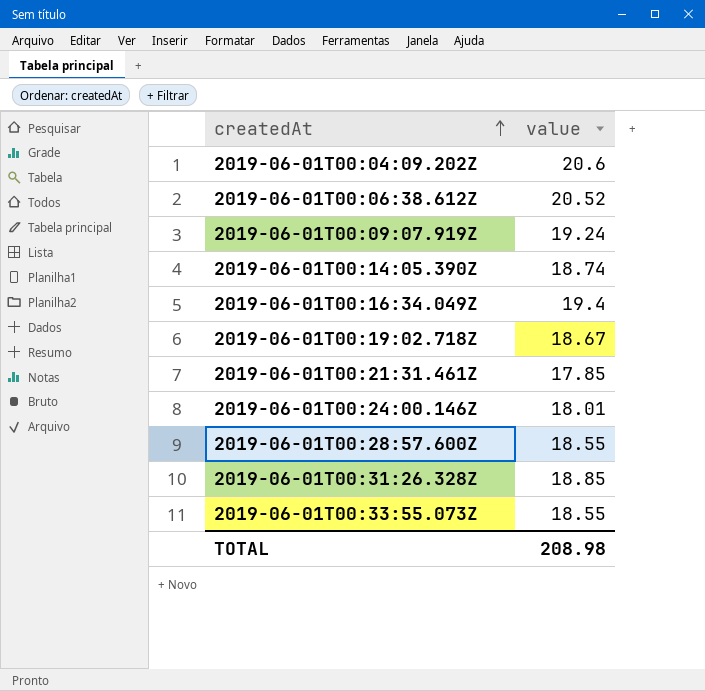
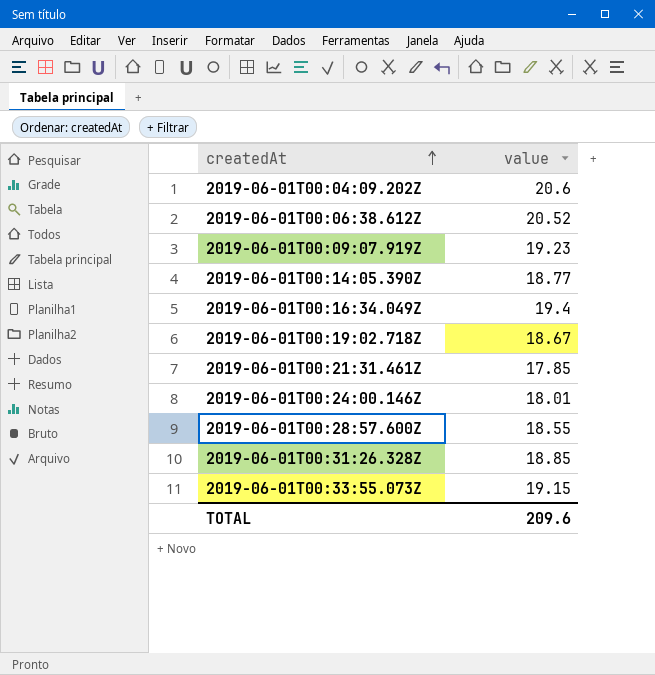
2019-06-01T00:09:07.919Z | value: 19.24 -> 19.23
2019-06-01T00:14:05.390Z | value: 18.74 -> 18.77
2019-06-01T00:33:55.073Z | value: 18.55 -> 19.15
TOTAL | value: 208.98 -> 209.6

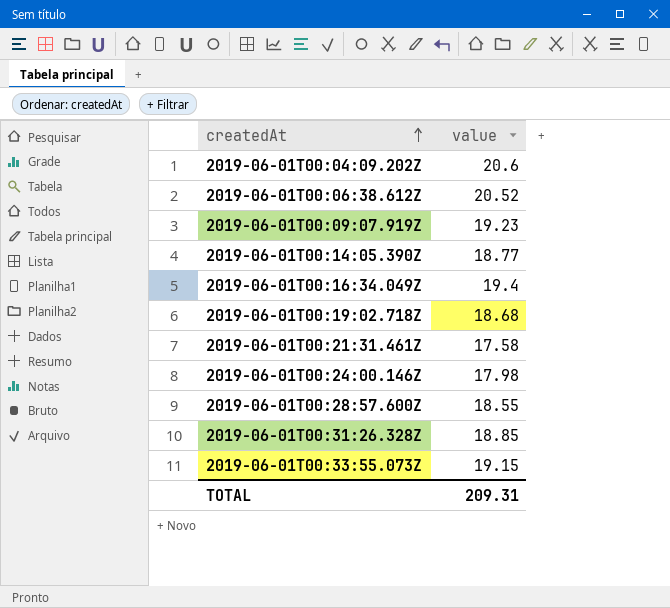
2019-06-01T00:19:02.718Z | value: 18.67 -> 18.68
2019-06-01T00:21:31.461Z | value: 17.85 -> 17.58
2019-06-01T00:24:00.146Z | value: 18.01 -> 17.98
TOTAL | value: 209.6 -> 209.31

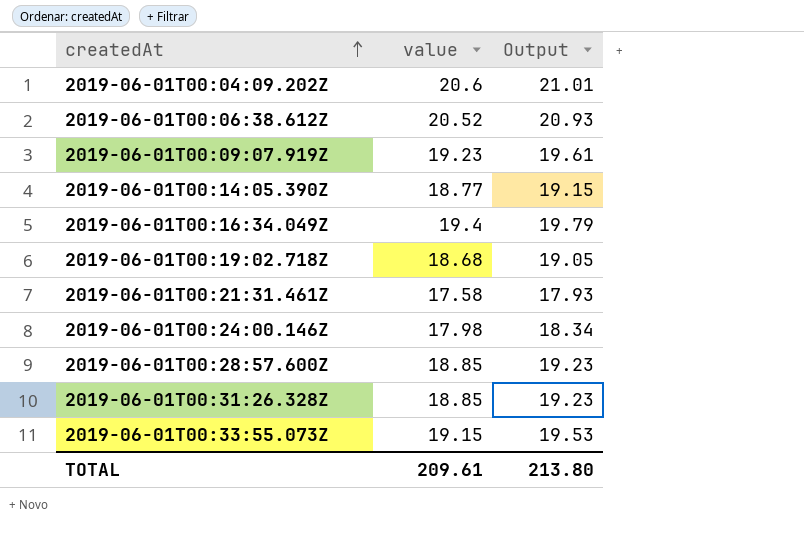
column Output | formula: none -> [value] * 1.02
2019-06-01T00:28:57.600Z | value: 18.55 -> 18.85
TOTAL | value: 209.31 -> 209.61

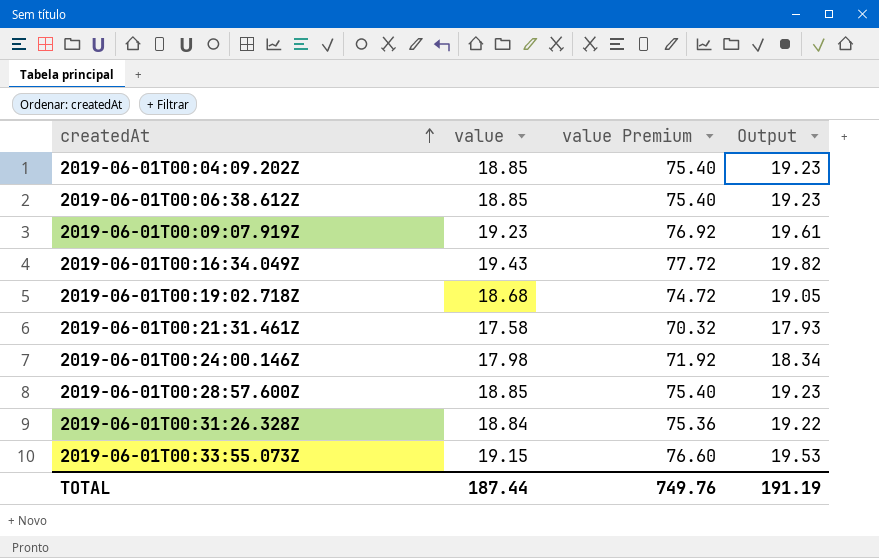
column value Premium | formula: none -> [value] * 4
row 2019-06-01T00:14:05.390Z: 18.77 | 19.15 -> none
2019-06-01T00:04:09.202Z | value: 20.6 -> 18.85
2019-06-01T00:04:09.202Z | Output: 21.01 -> 19.23
2019-06-01T00:06:38.612Z | value: 20.52 -> 18.85
2019-06-01T00:06:38.612Z | Output: 20.93 -> 19.23
2019-06-01T00:16:34.049Z | value: 19.4 -> 19.43
2019-06-01T00:16:34.049Z | Output: 19.79 -> 19.82
2019-06-01T00:31:26.328Z | value: 18.85 -> 18.84
2019-06-01T00:31:26.328Z | Output: 19.23 -> 19.22
TOTAL | value: 209.61 -> 187.44
TOTAL | Output: 213.80 -> 191.19

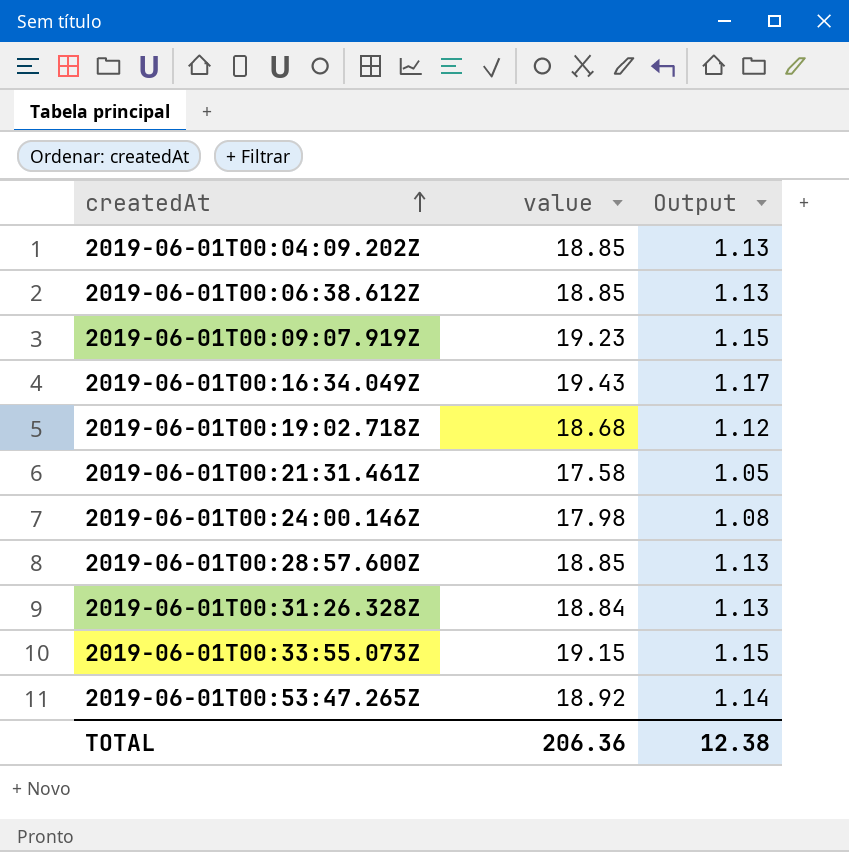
column value Premium | formula: [value] * 4 -> none
column Output | formula: [value] * 1.02 -> [value] * 0.06
row 2019-06-01T00:53:47.265Z: none -> 18.92 | 1.14
TOTAL | value: 187.44 -> 206.36
TOTAL | Output: 191.19 -> 12.38

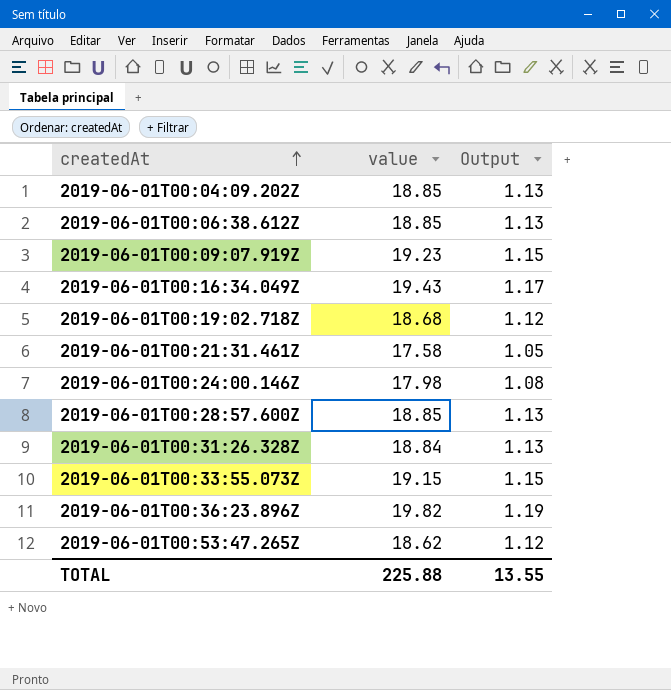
row 2019-06-01T00:36:23.896Z: none -> 19.82 | 1.19
2019-06-01T00:53:47.265Z | value: 18.92 -> 18.62
2019-06-01T00:53:47.265Z | Output: 1.14 -> 1.12
TOTAL | value: 206.36 -> 225.88
TOTAL | Output: 12.38 -> 13.55

